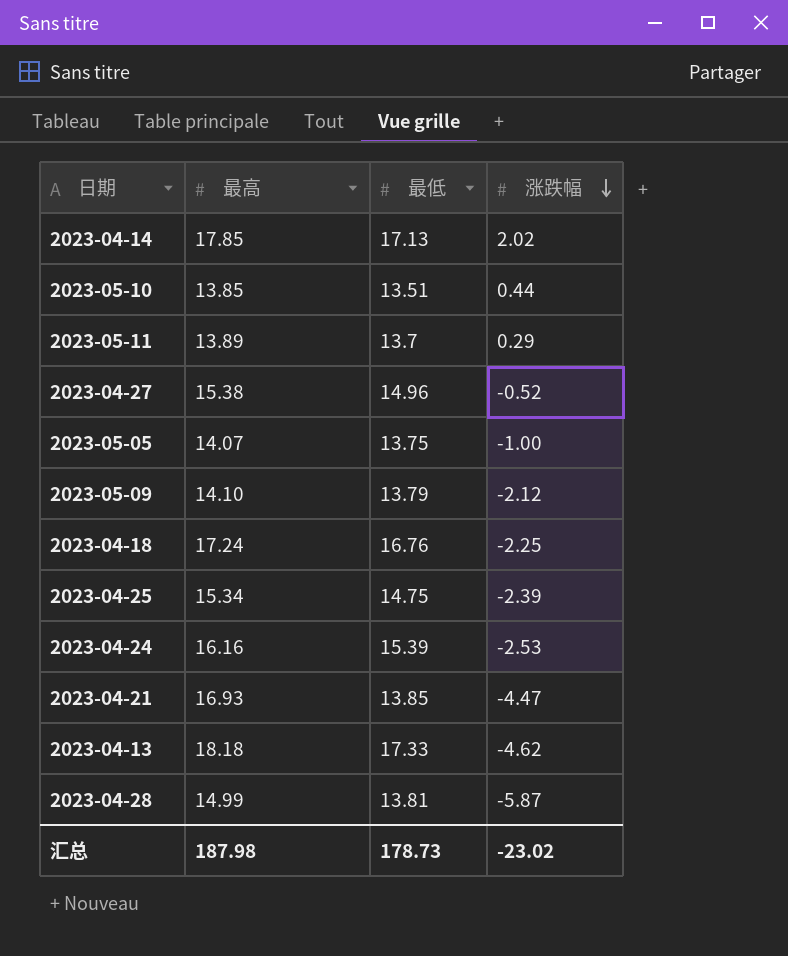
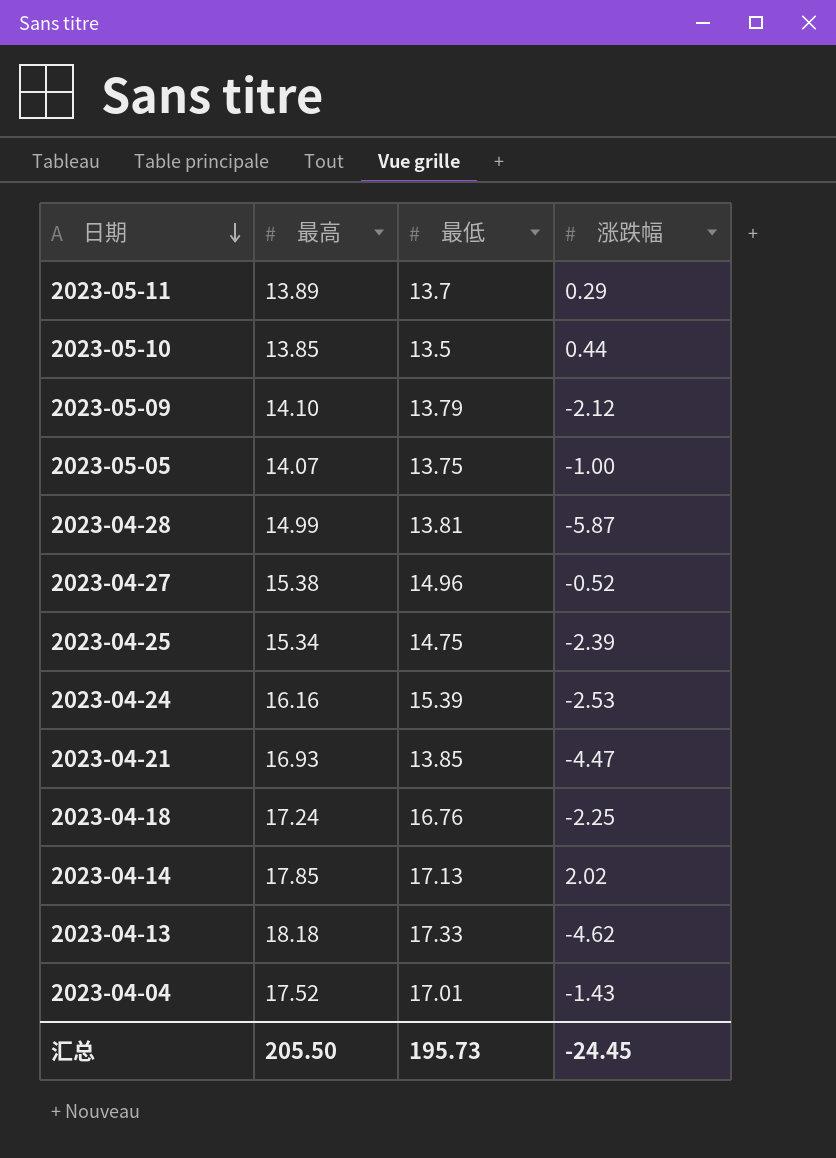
row order: 涨跌幅 descending -> 日期 descending
2023-05-10 | 最低: 13.51 -> 13.5
row 2023-04-04: none -> 17.52 | 17.01 | -1.43
汇总 | 最高: 187.98 -> 205.50
汇总 | 最低: 178.73 -> 195.73
汇总 | 涨跌幅: -23.02 -> -24.45

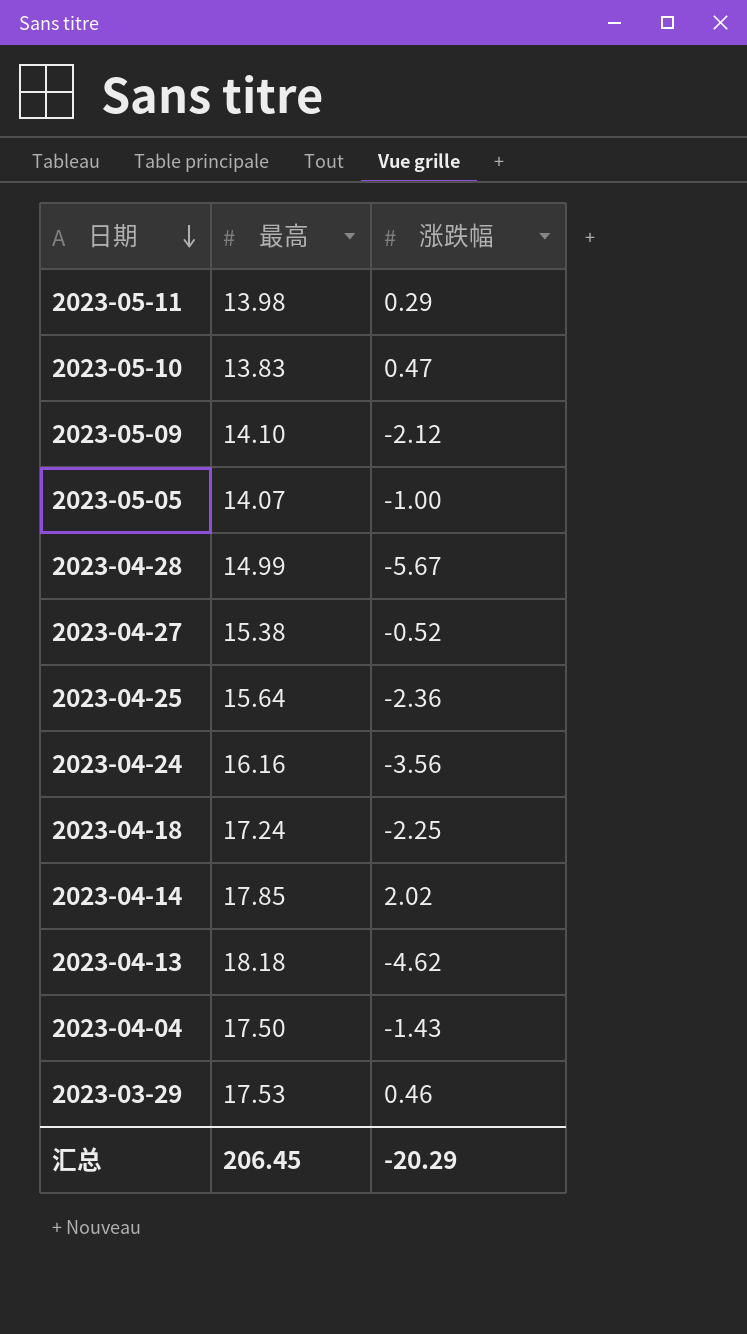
column 最低 | position: 3 -> none
row 2023-04-21: 16.93 | 13.85 | -4.47 -> none
2023-05-11 | 最高: 13.89 -> 13.98
2023-05-10 | 最高: 13.85 -> 13.83
2023-05-10 | 涨跌幅: 0.44 -> 0.47
2023-04-28 | 涨跌幅: -5.87 -> -5.67
2023-04-25 | 最高: 15.34 -> 15.64
2023-04-25 | 涨跌幅: -2.39 -> -2.36
2023-04-24 | 涨跌幅: -2.53 -> -3.56
2023-04-04 | 最高: 17.52 -> 17.50
row 2023-03-29: none -> 17.53 | 0.46
汇总 | 最高: 205.50 -> 206.45
汇总 | 涨跌幅: -24.45 -> -20.29

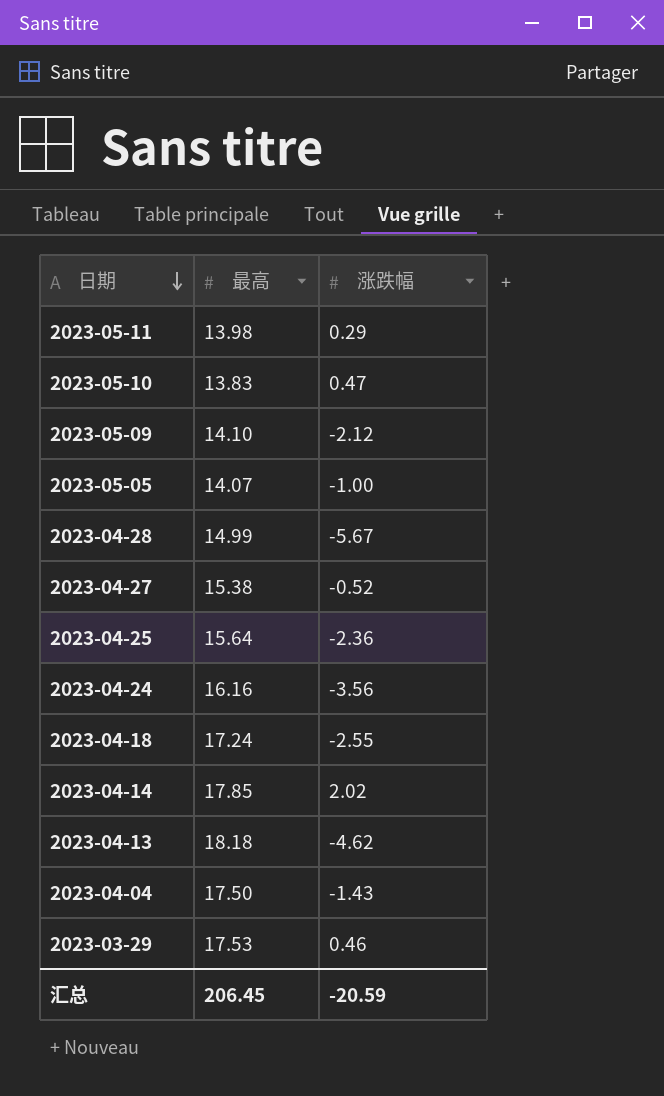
2023-04-18 | 涨跌幅: -2.25 -> -2.55
汇总 | 涨跌幅: -20.29 -> -20.59

